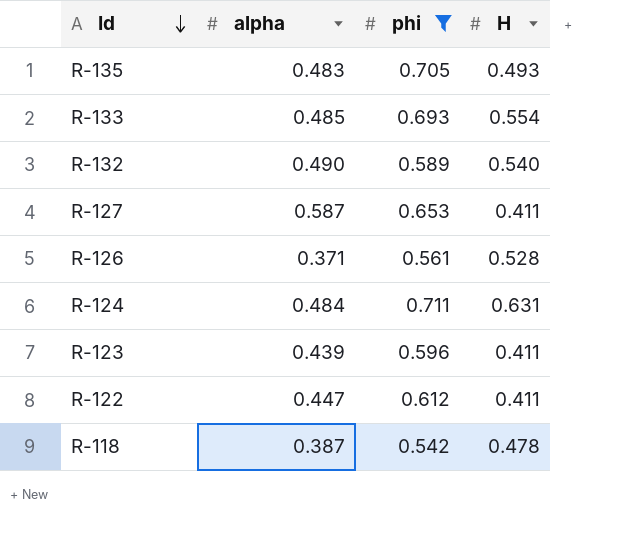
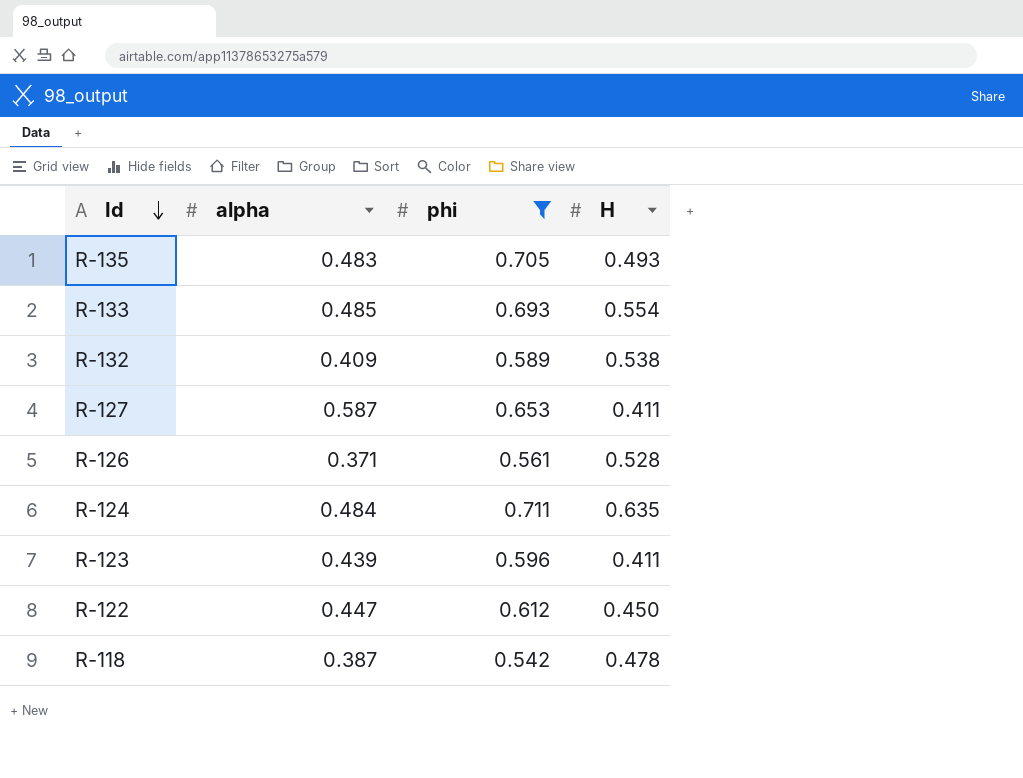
R-132 | alpha: 0.490 -> 0.409
R-132 | H: 0.540 -> 0.538
R-124 | H: 0.631 -> 0.635
R-122 | H: 0.411 -> 0.450

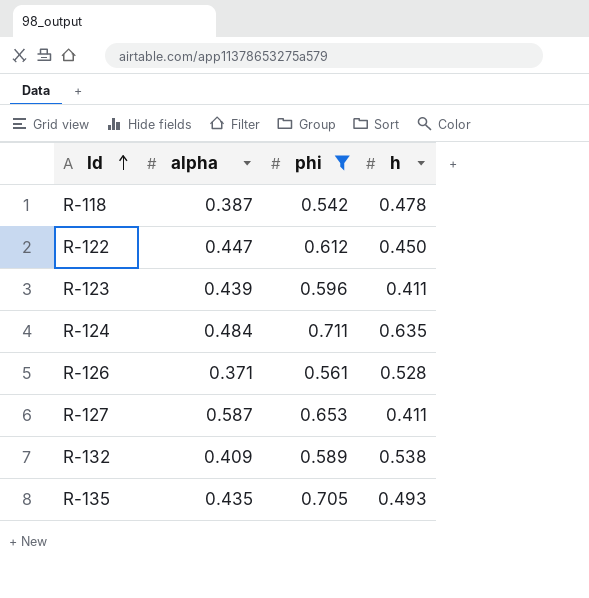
row order: Id descending -> Id ascending
column name: H -> h
row R-133: 0.485 | 0.693 | 0.554 -> none
R-135 | alpha: 0.483 -> 0.435

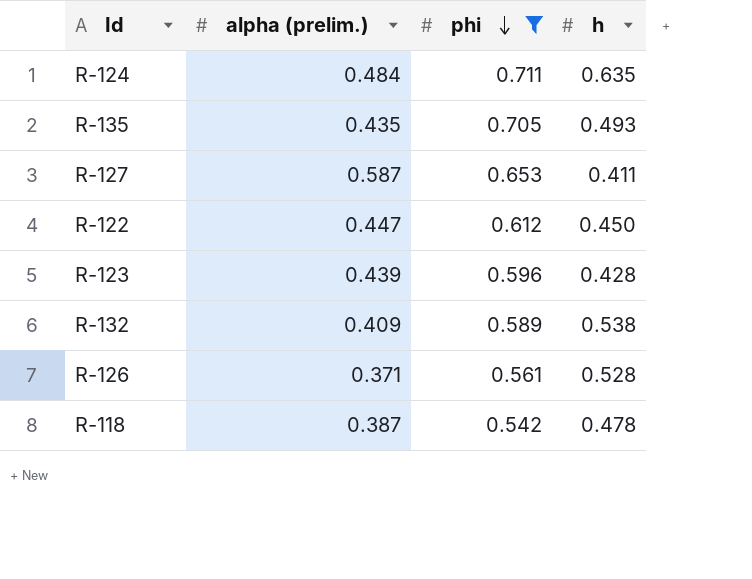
row order: Id ascending -> phi descending
column name: alpha -> alpha (prelim.)
R-123 | h: 0.411 -> 0.428

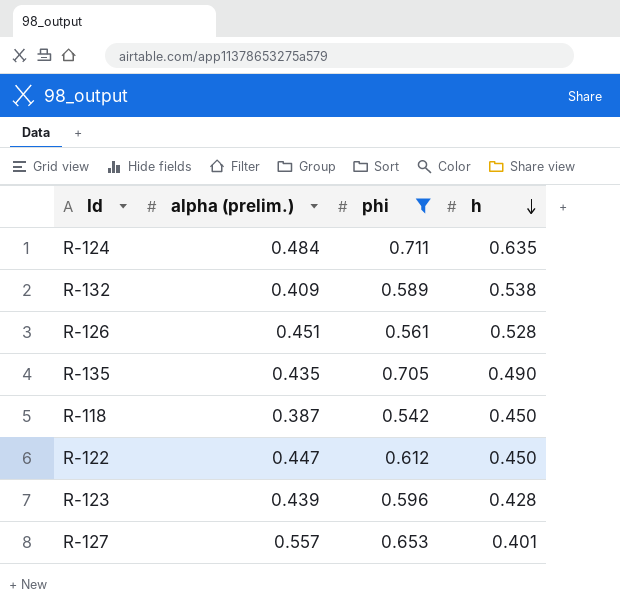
row order: phi descending -> h descending
R-126 | alpha (prelim.): 0.371 -> 0.451
R-135 | h: 0.493 -> 0.490
R-118 | h: 0.478 -> 0.450
R-127 | alpha (prelim.): 0.587 -> 0.557
R-127 | h: 0.411 -> 0.401

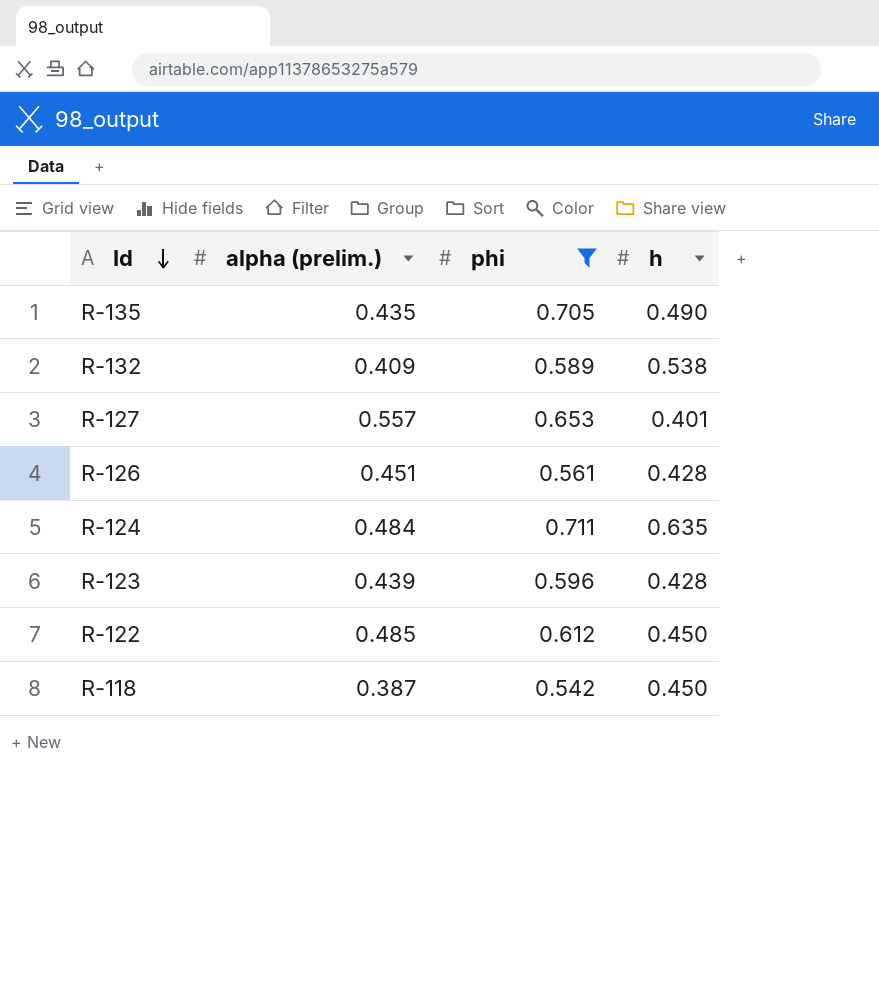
row order: h descending -> Id descending
R-126 | h: 0.528 -> 0.428
R-122 | alpha (prelim.): 0.447 -> 0.485

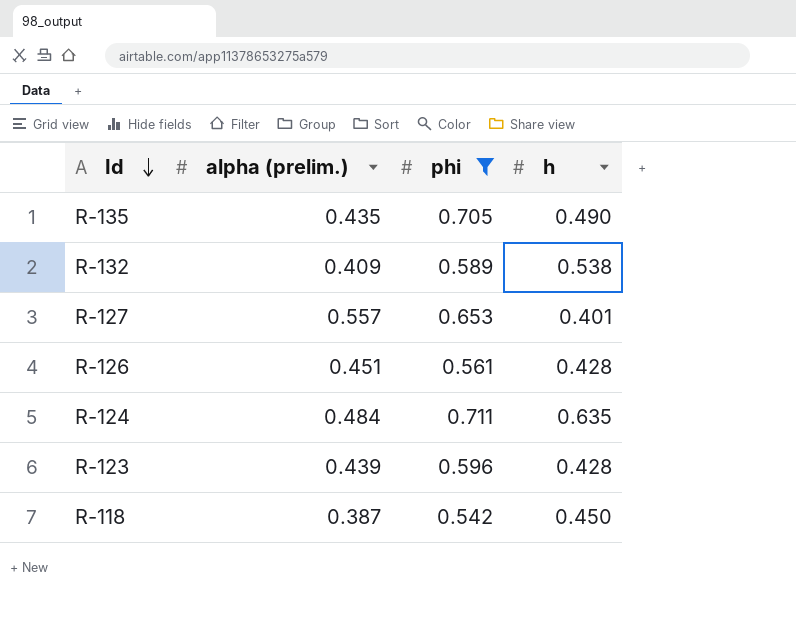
row R-122: 0.485 | 0.612 | 0.450 -> none

